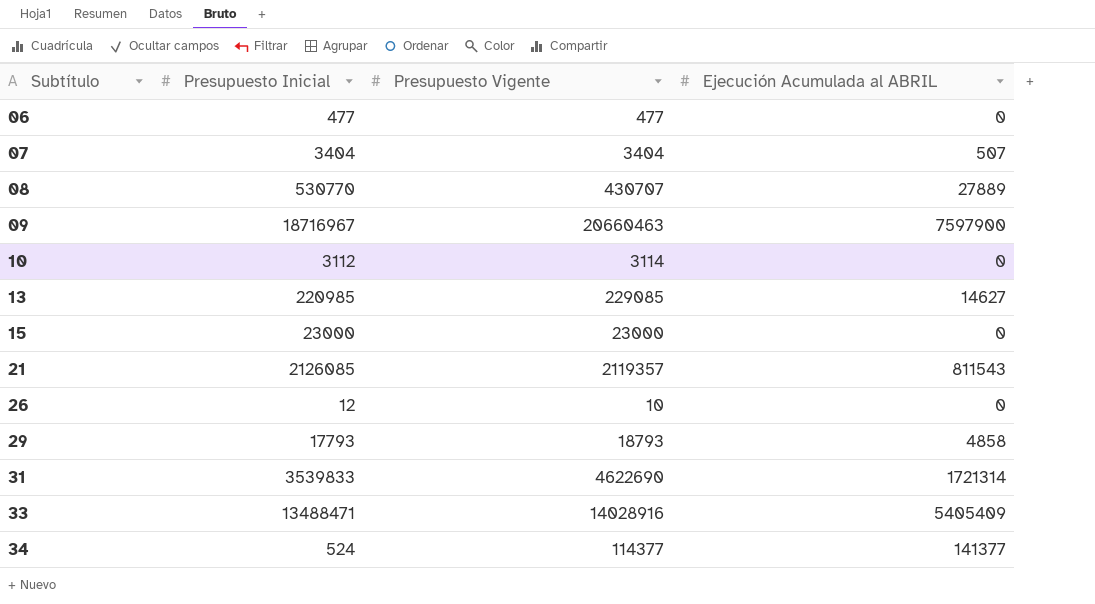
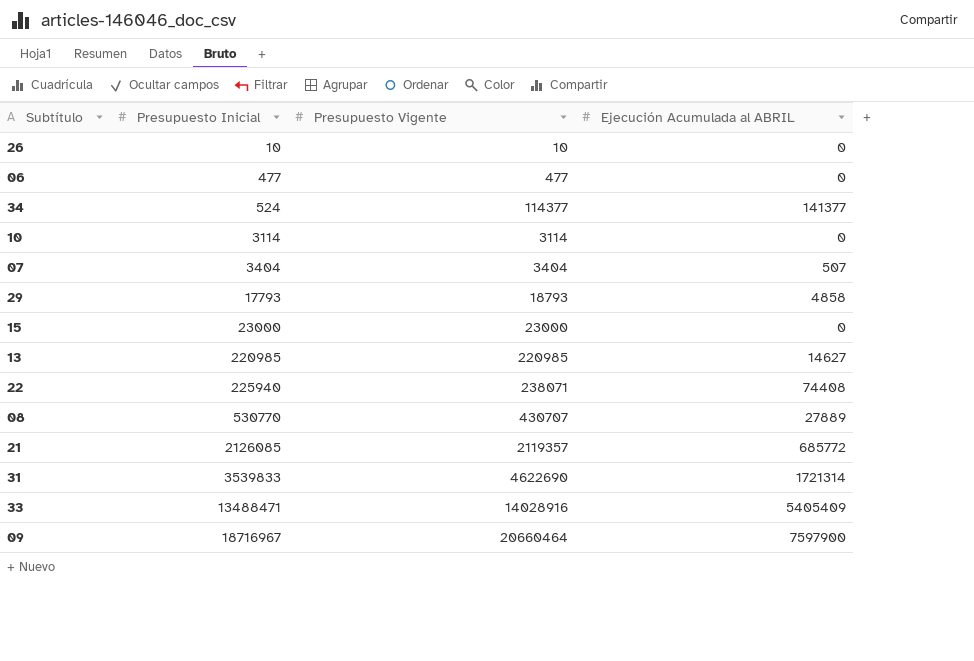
row order: Subtítulo ascending -> Presupuesto Inicial ascending
26 | Presupuesto Inicial: 12 -> 10
10 | Presupuesto Inicial: 3112 -> 3114
13 | Presupuesto Vigente: 229085 -> 220985
row 22: none -> 225940 | 238071 | 74408
21 | Ejecución Acumulada al ABRIL: 811543 -> 685772
09 | Presupuesto Vigente: 20660463 -> 20660464

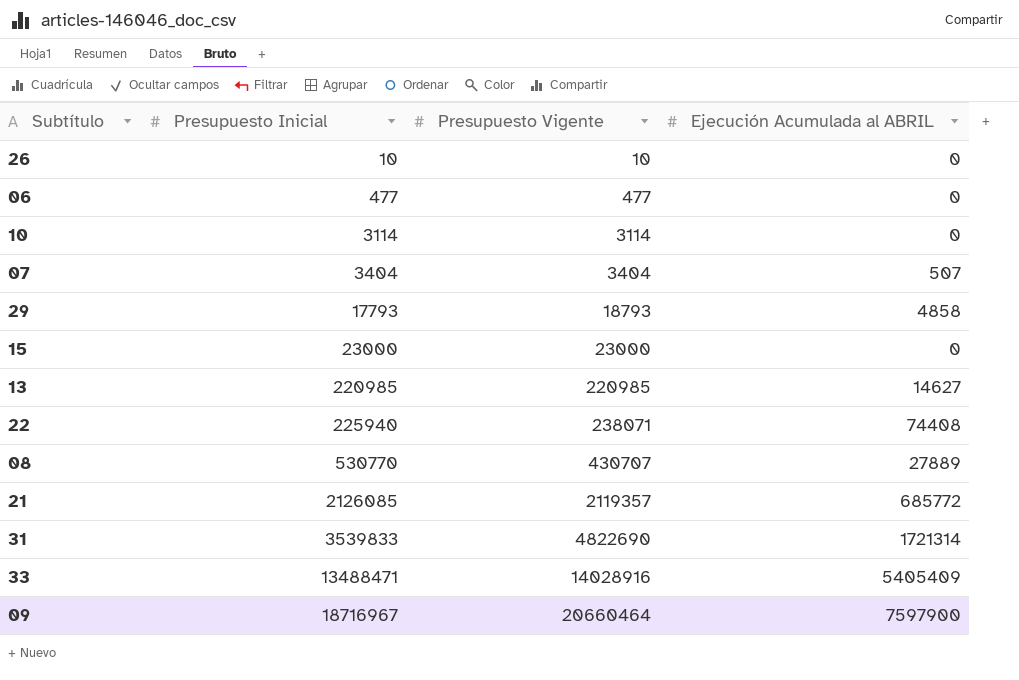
row 34: 524 | 114377 | 141377 -> none
31 | Presupuesto Vigente: 4622690 -> 4822690

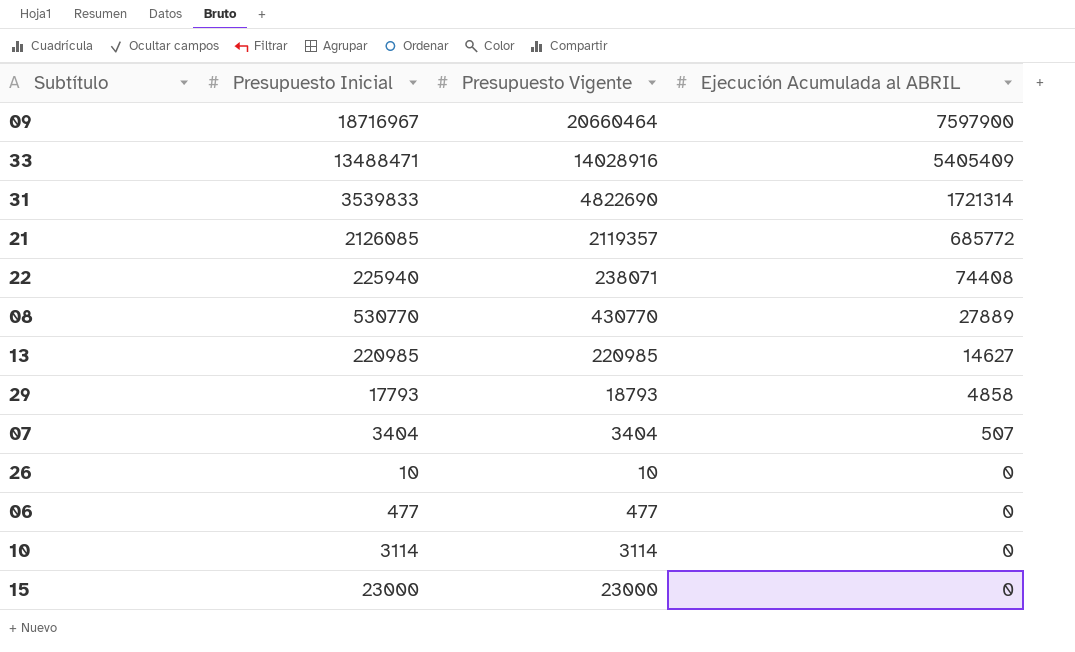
row order: Presupuesto Inicial ascending -> Ejecución Acumulada al ABRIL descending
08 | Presupuesto Vigente: 430707 -> 430770

